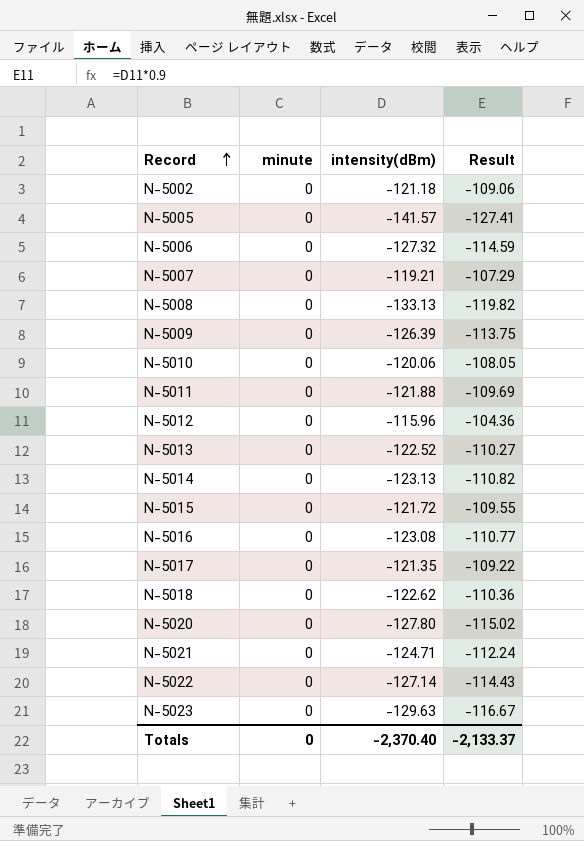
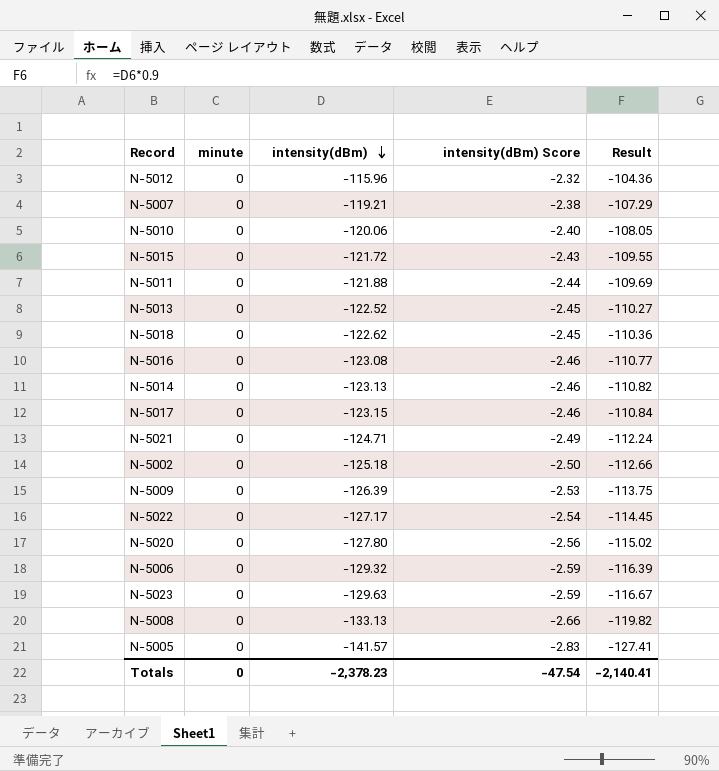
row order: Record ascending -> intensity(dBm) descending
column intensity(dBm) Score | formula: none -> [intensity(dBm)] * 0.02
N-5017 | intensity(dBm): -121.35 -> -123.15
N-5017 | Result: -109.22 -> -110.84
N-5002 | intensity(dBm): -121.18 -> -125.18
N-5002 | Result: -109.06 -> -112.66
N-5022 | intensity(dBm): -127.14 -> -127.17
N-5022 | Result: -114.43 -> -114.45
N-5006 | intensity(dBm): -127.32 -> -129.32
N-5006 | Result: -114.59 -> -116.39
Totals | intensity(dBm): -2,370.40 -> -2,378.23
Totals | Result: -2,133.37 -> -2,140.41

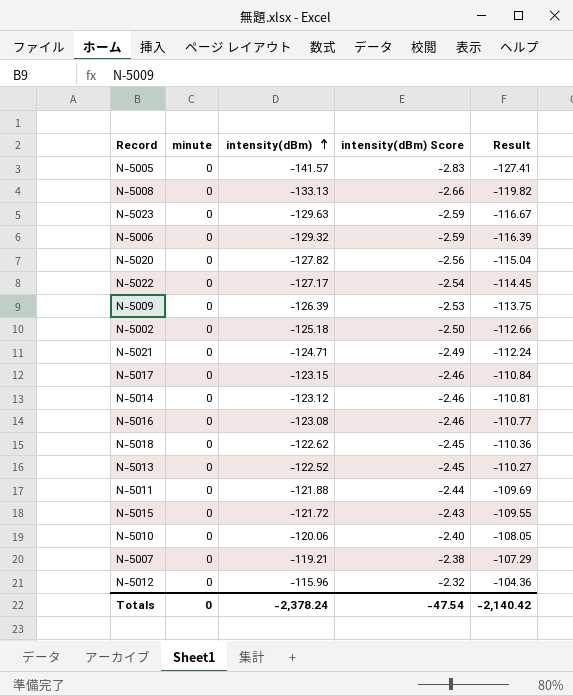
row order: intensity(dBm) descending -> intensity(dBm) ascending
N-5020 | intensity(dBm): -127.80 -> -127.82
N-5020 | Result: -115.02 -> -115.04
N-5014 | intensity(dBm): -123.13 -> -123.12
N-5014 | Result: -110.82 -> -110.81
Totals | intensity(dBm): -2,378.23 -> -2,378.24
Totals | Result: -2,140.41 -> -2,140.42

